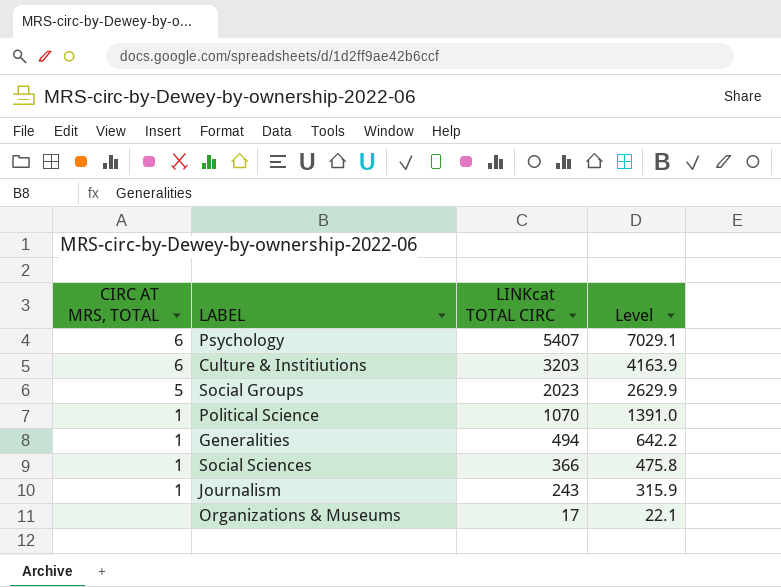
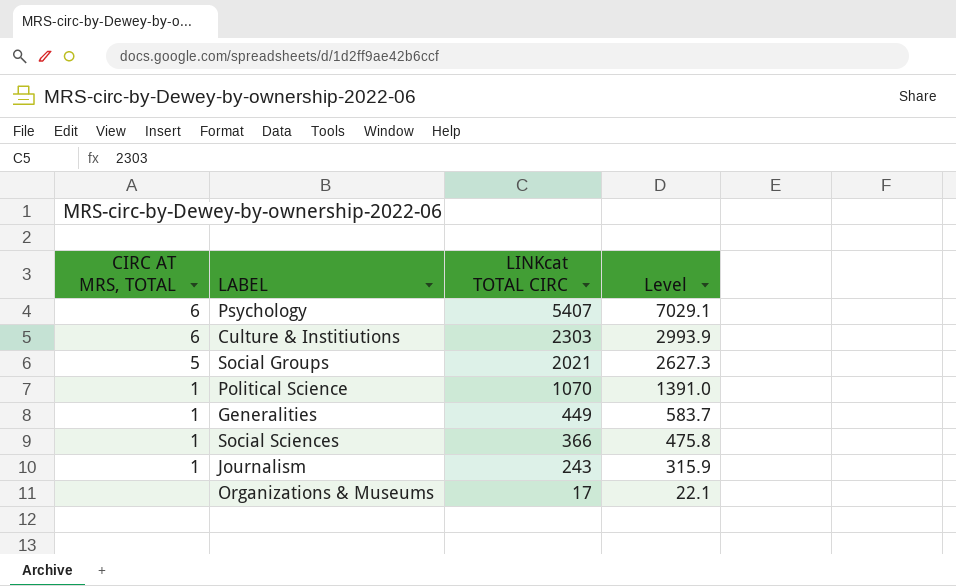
Culture & Institiutions | LINKcat TOTAL CIRC: 3203 -> 2303
Culture & Institiutions | Level: 4163.9 -> 2993.9
Social Groups | LINKcat TOTAL CIRC: 2023 -> 2021
Social Groups | Level: 2629.9 -> 2627.3
Generalities | LINKcat TOTAL CIRC: 494 -> 449
Generalities | Level: 642.2 -> 583.7

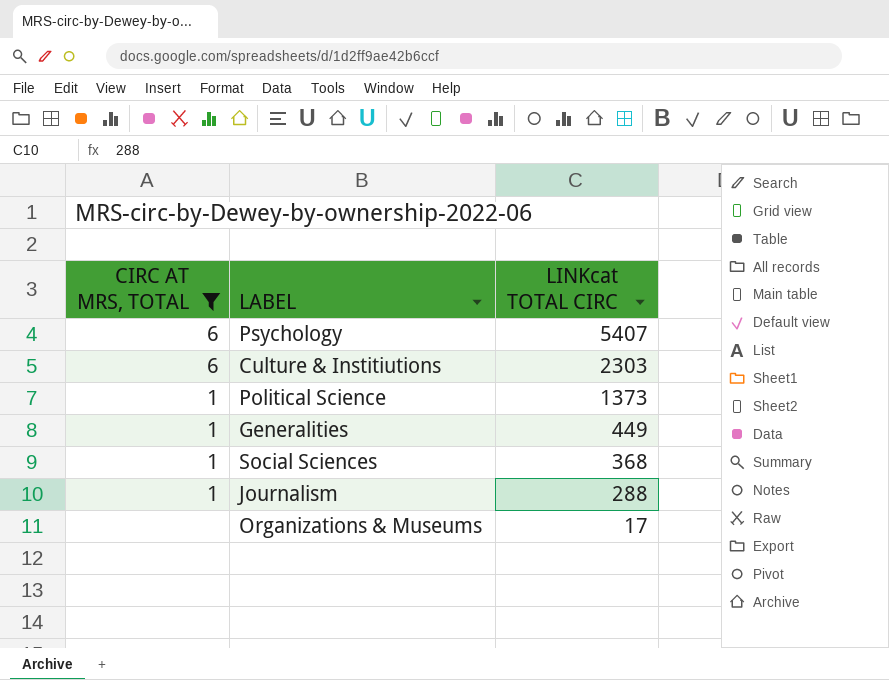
filter: none -> CIRC AT MRS, TOTAL != 5
column Level | formula: [LINKcat TOTAL CIRC] * 1.3 -> none
Political Science | LINKcat TOTAL CIRC: 1070 -> 1373
Social Sciences | LINKcat TOTAL CIRC: 366 -> 368
Journalism | LINKcat TOTAL CIRC: 243 -> 288

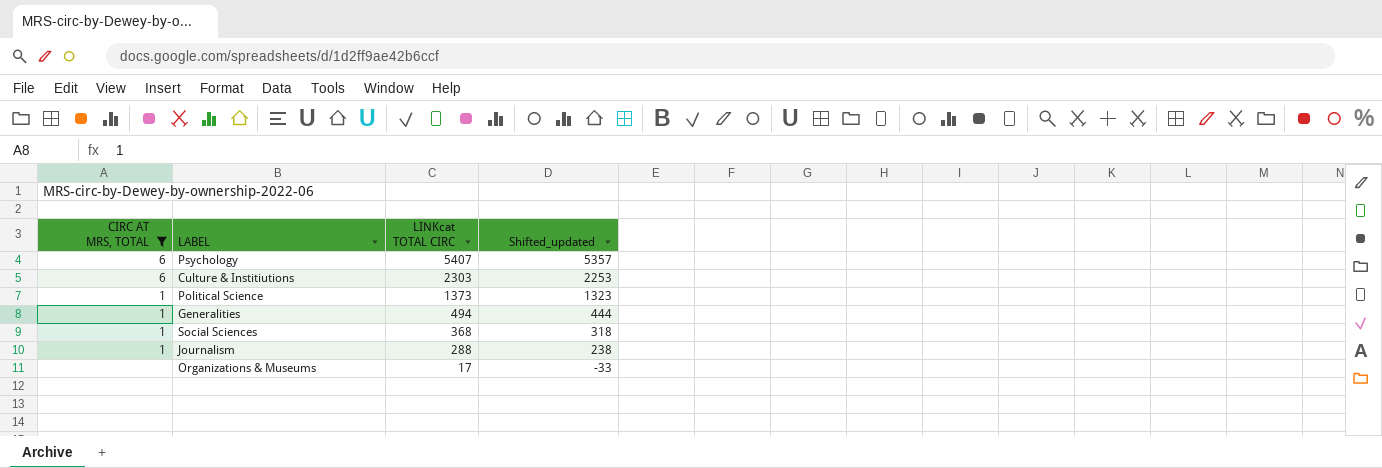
column Shifted_updated | formula: none -> [LINKcat TOTAL CIRC] - 50
Generalities | LINKcat TOTAL CIRC: 449 -> 494

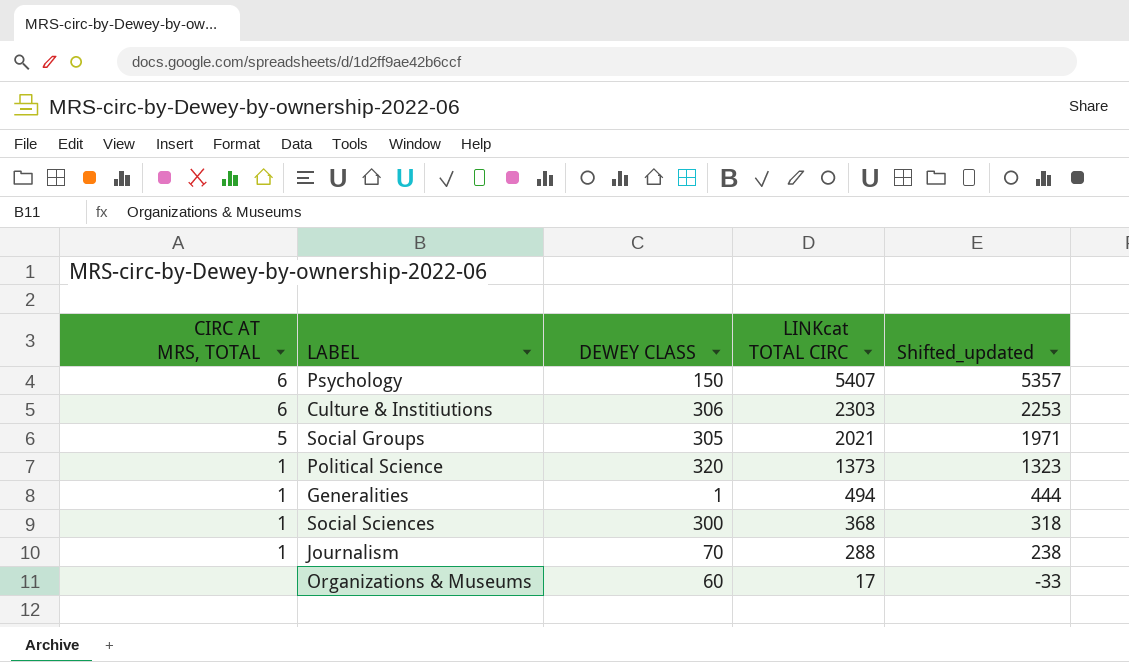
filter: CIRC AT MRS, TOTAL != 5 -> none
column DEWEY CLASS | position: none -> 3

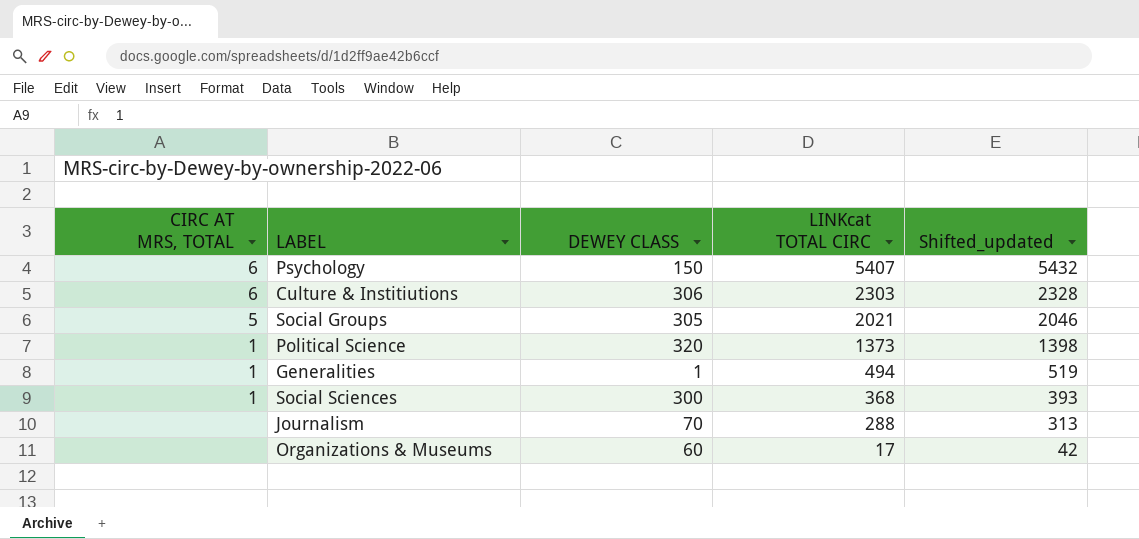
column Shifted_updated | formula: [LINKcat TOTAL CIRC] - 50 -> [LINKcat TOTAL CIRC] + 25
Journalism | CIRC AT MRS, TOTAL: 1 -> none

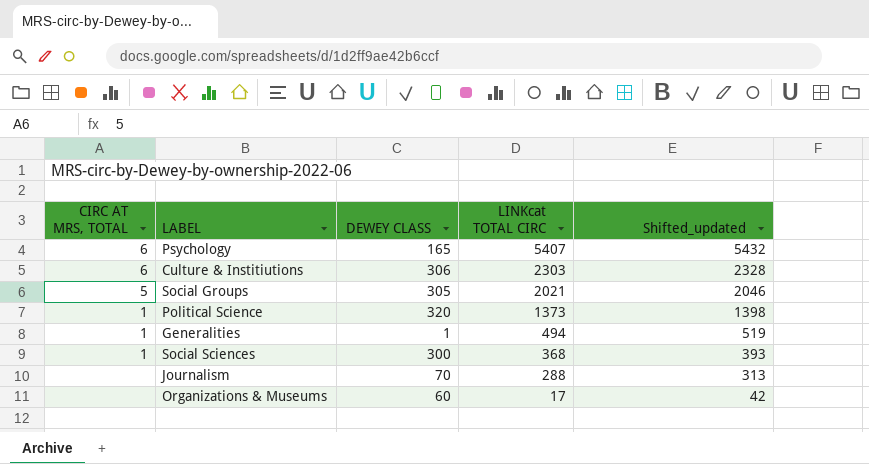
Psychology | DEWEY CLASS: 150 -> 165

